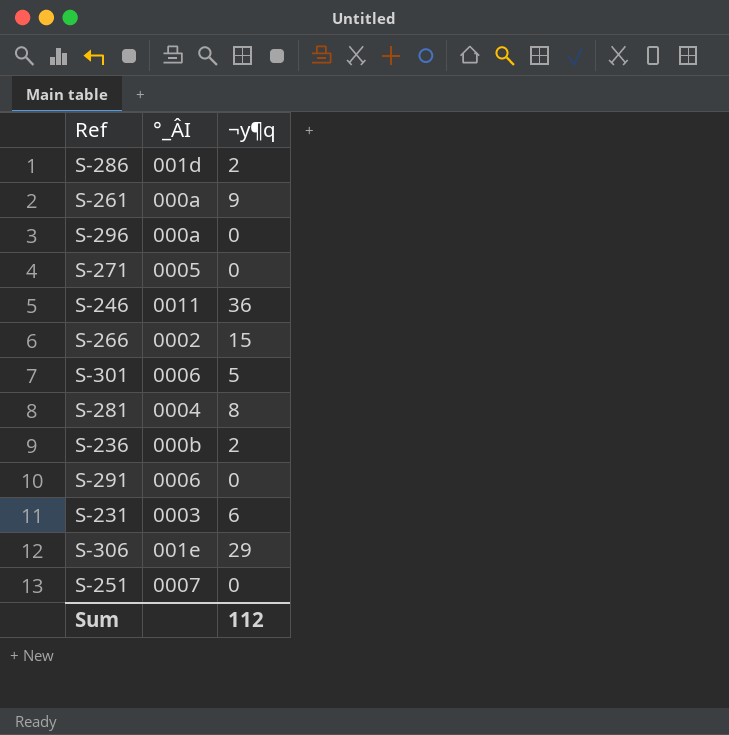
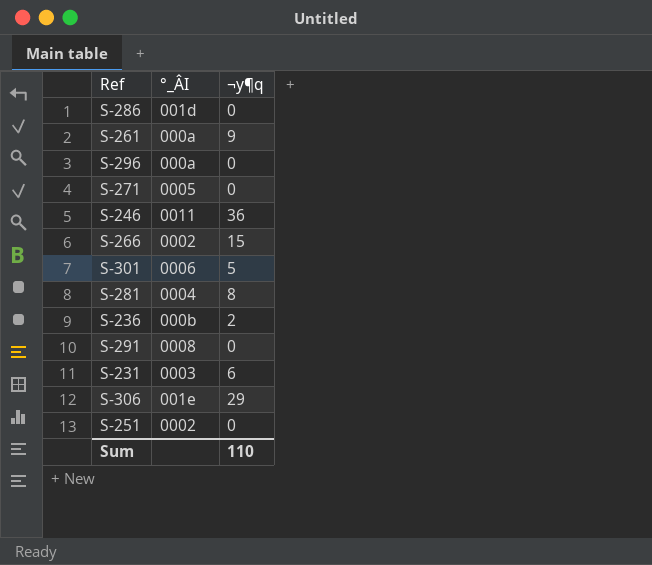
S-286 | ¬y¶q: 2 -> 0
S-291 | °_ÂI: 0006 -> 0008
S-251 | °_ÂI: 0007 -> 0002
Sum | ¬y¶q: 112 -> 110

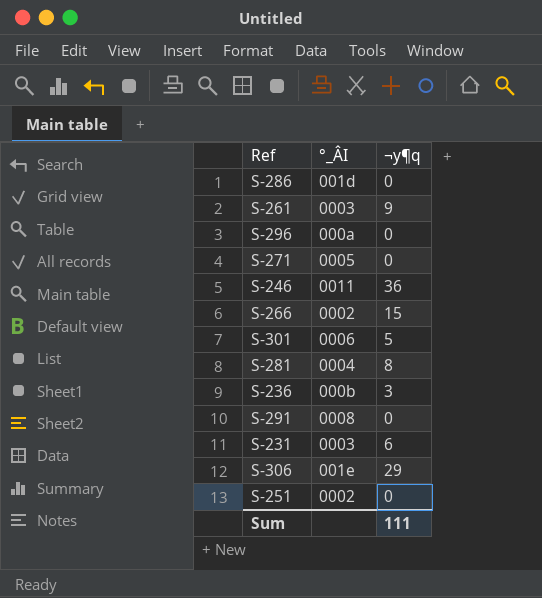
S-261 | °_ÂI: 000a -> 0003
S-236 | ¬y¶q: 2 -> 3
Sum | ¬y¶q: 110 -> 111

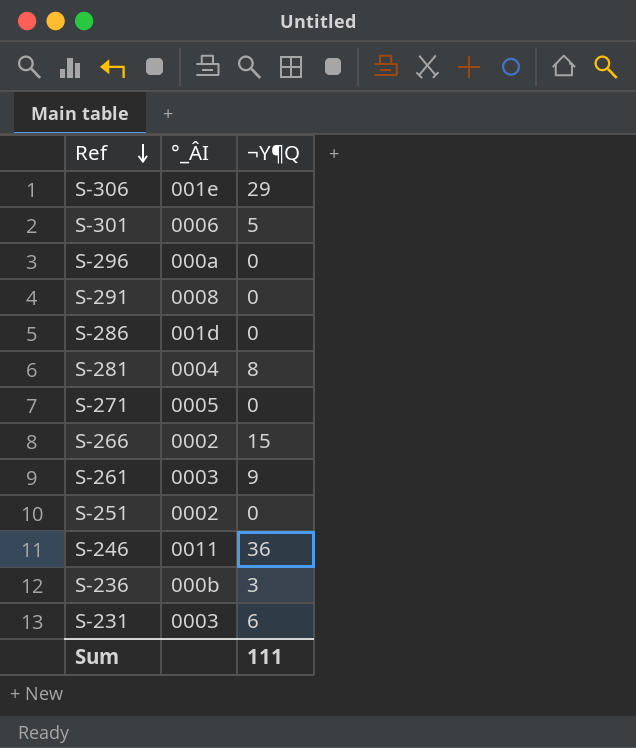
row order: none -> Ref descending
column name: ¬y¶q -> ¬Y¶Q

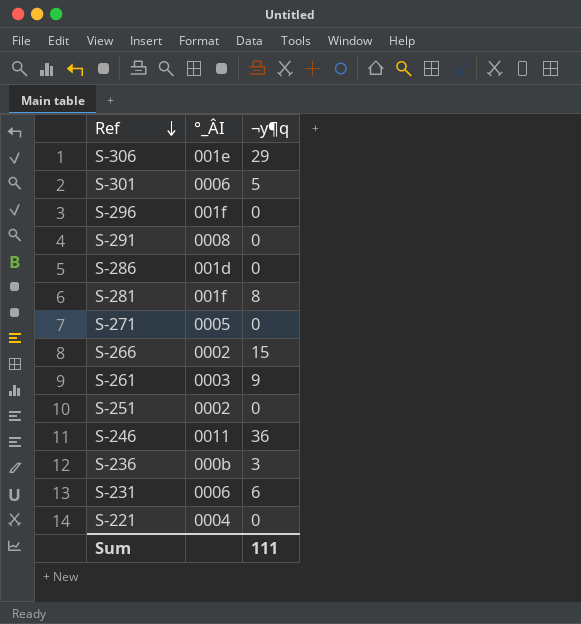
column name: ¬Y¶Q -> ¬y¶q
S-296 | °_ÂI: 000a -> 001f
S-281 | °_ÂI: 0004 -> 001f
S-231 | °_ÂI: 0003 -> 0006
row S-221: none -> 0004 | 0

